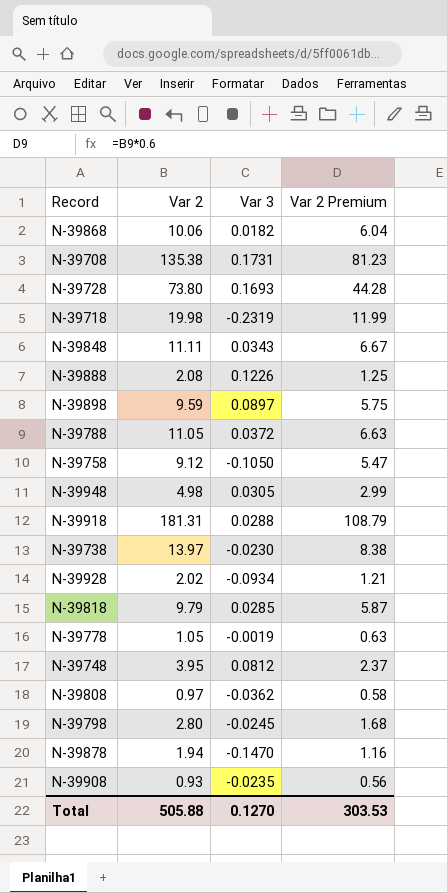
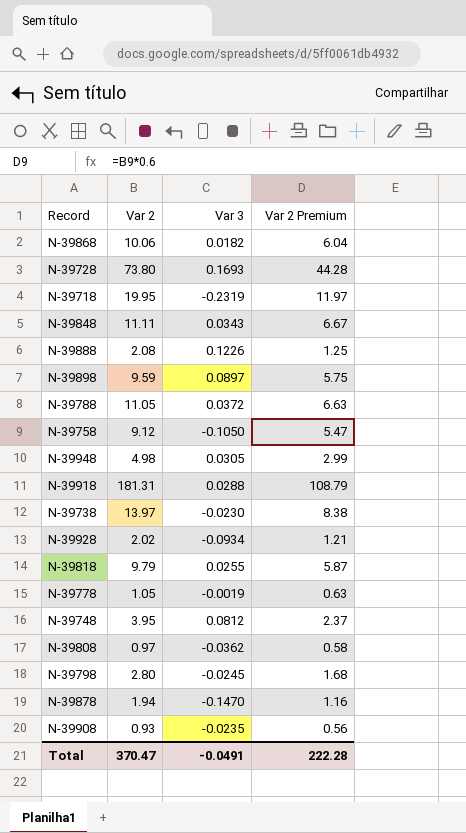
row N-39708: 135.38 | 0.1731 | 81.23 -> none
N-39718 | Var 2: 19.98 -> 19.95
N-39718 | Var 2 Premium: 11.99 -> 11.97
N-39818 | Var 3: 0.0285 -> 0.0255
Total | Var 2: 505.88 -> 370.47
Total | Var 3: 0.1270 -> -0.0491
Total | Var 2 Premium: 303.53 -> 222.28

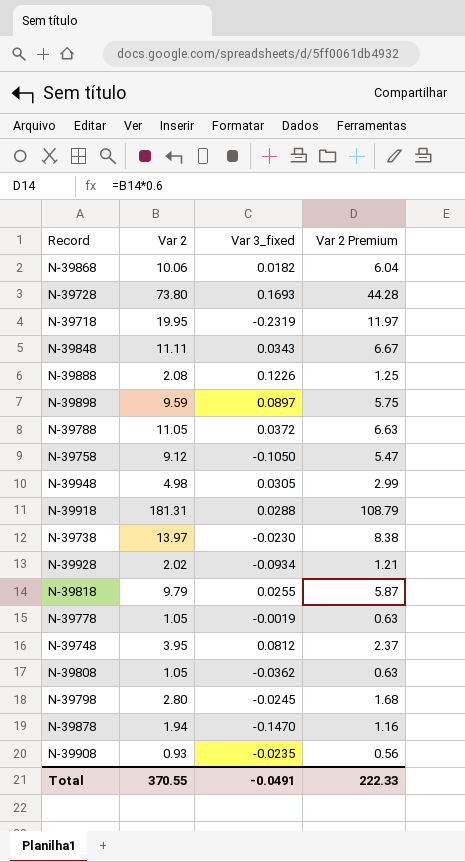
column name: Var 3 -> Var 3_fixed
N-39808 | Var 2: 0.97 -> 1.05
N-39808 | Var 2 Premium: 0.58 -> 0.63
Total | Var 2: 370.47 -> 370.55
Total | Var 2 Premium: 222.28 -> 222.33

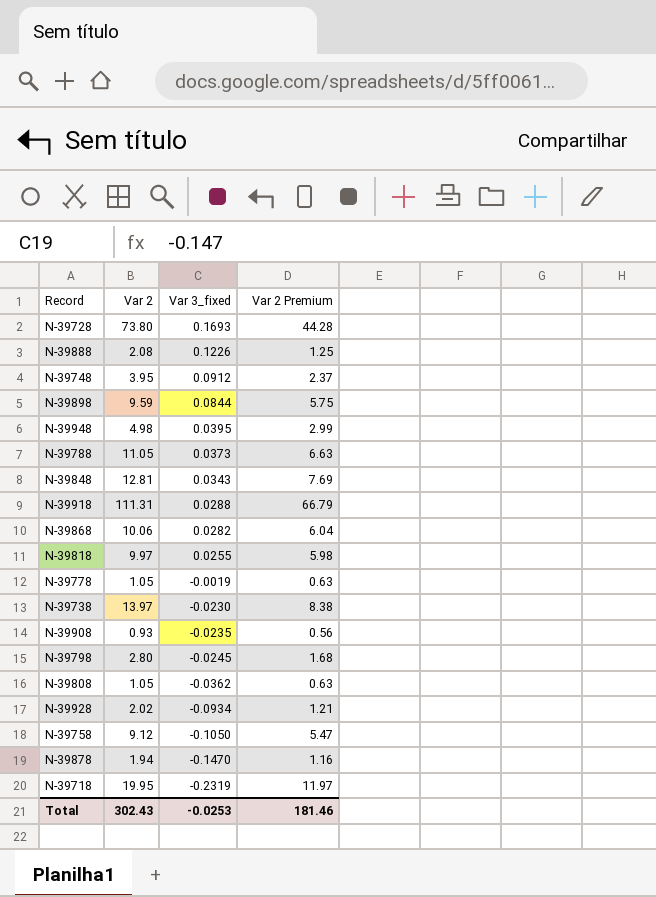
row order: none -> Var 3_fixed descending
N-39748 | Var 3_fixed: 0.0812 -> 0.0912
N-39898 | Var 3_fixed: 0.0897 -> 0.0844
N-39948 | Var 3_fixed: 0.0305 -> 0.0395
N-39788 | Var 3_fixed: 0.0372 -> 0.0373
N-39848 | Var 2: 11.11 -> 12.81
N-39848 | Var 2 Premium: 6.67 -> 7.69
N-39918 | Var 2: 181.31 -> 111.31
N-39918 | Var 2 Premium: 108.79 -> 66.79
N-39868 | Var 3_fixed: 0.0182 -> 0.0282
N-39818 | Var 2: 9.79 -> 9.97
N-39818 | Var 2 Premium: 5.87 -> 5.98
Total | Var 2: 370.55 -> 302.43
Total | Var 3_fixed: -0.0491 -> -0.0253
Total | Var 2 Premium: 222.33 -> 181.46

